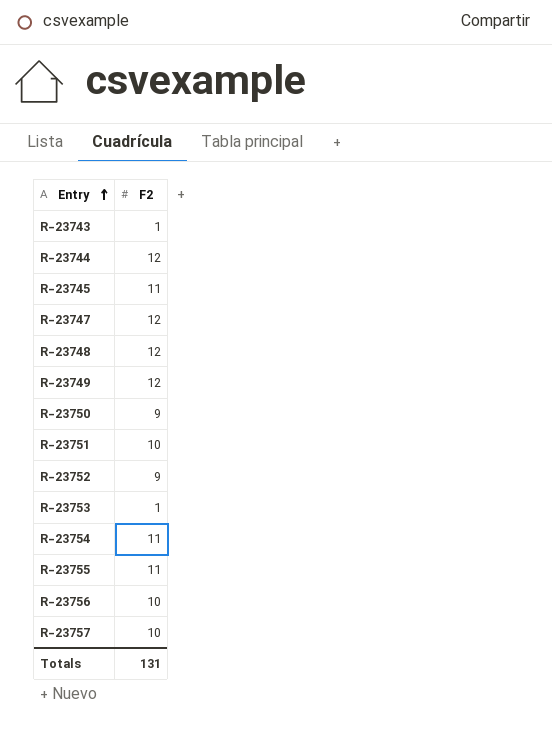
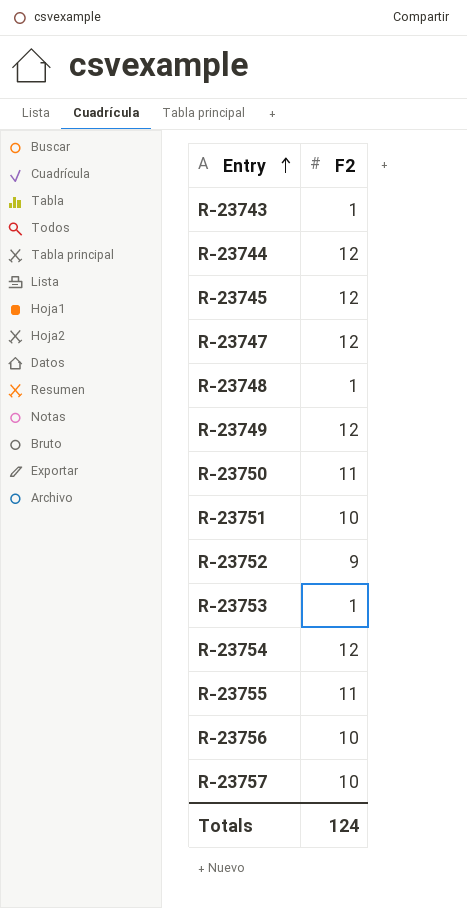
R-23745 | F2: 11 -> 12
R-23748 | F2: 12 -> 1
R-23750 | F2: 9 -> 11
R-23754 | F2: 11 -> 12
Totals | F2: 131 -> 124

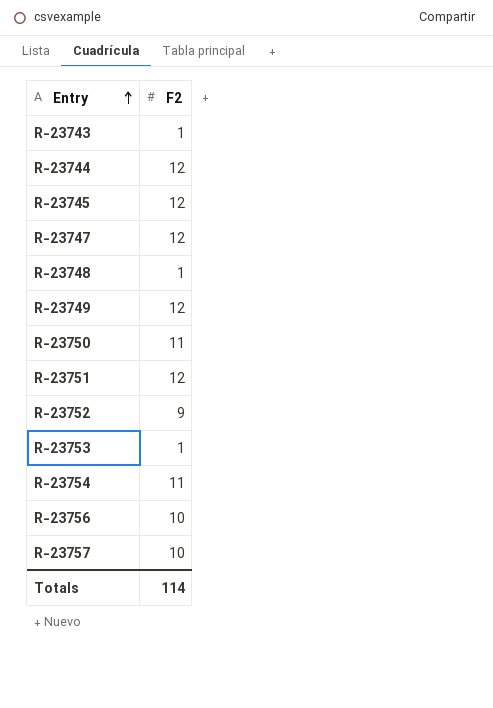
row R-23755: 11 -> none
R-23751 | F2: 10 -> 12
R-23754 | F2: 12 -> 11
Totals | F2: 124 -> 114

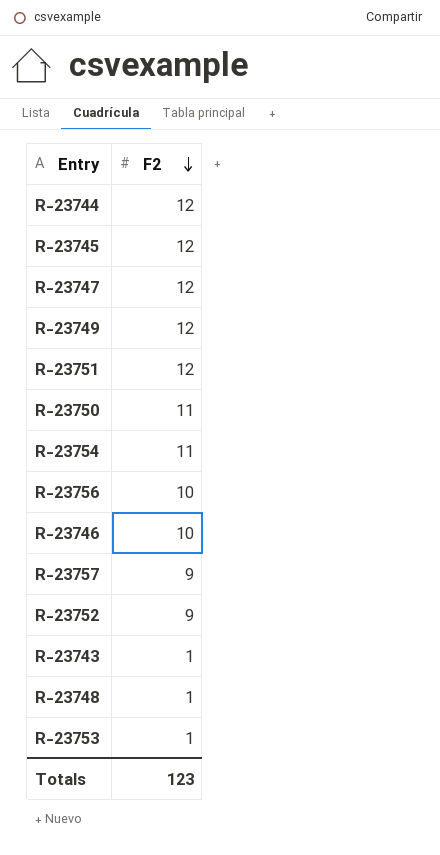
row order: Entry ascending -> F2 descending
row R-23746: none -> 10
R-23757 | F2: 10 -> 9
Totals | F2: 114 -> 123

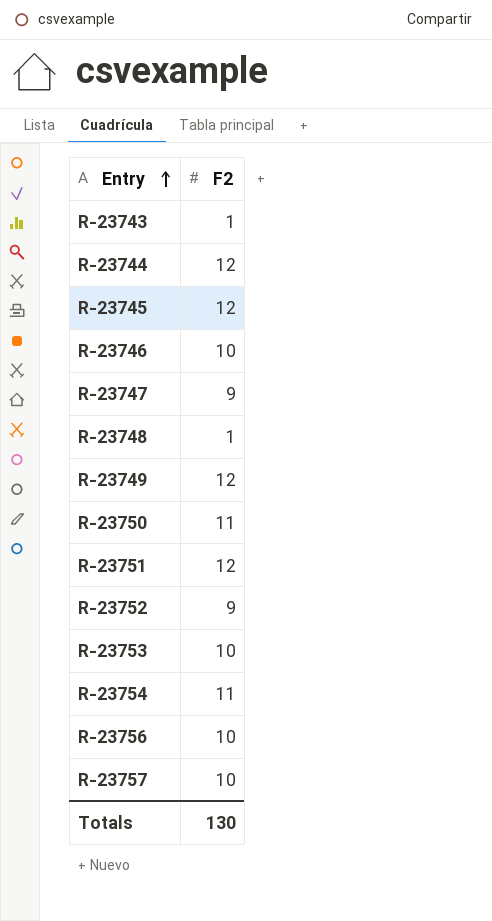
row order: F2 descending -> Entry ascending
R-23747 | F2: 12 -> 9
R-23753 | F2: 1 -> 10
R-23757 | F2: 9 -> 10
Totals | F2: 123 -> 130

